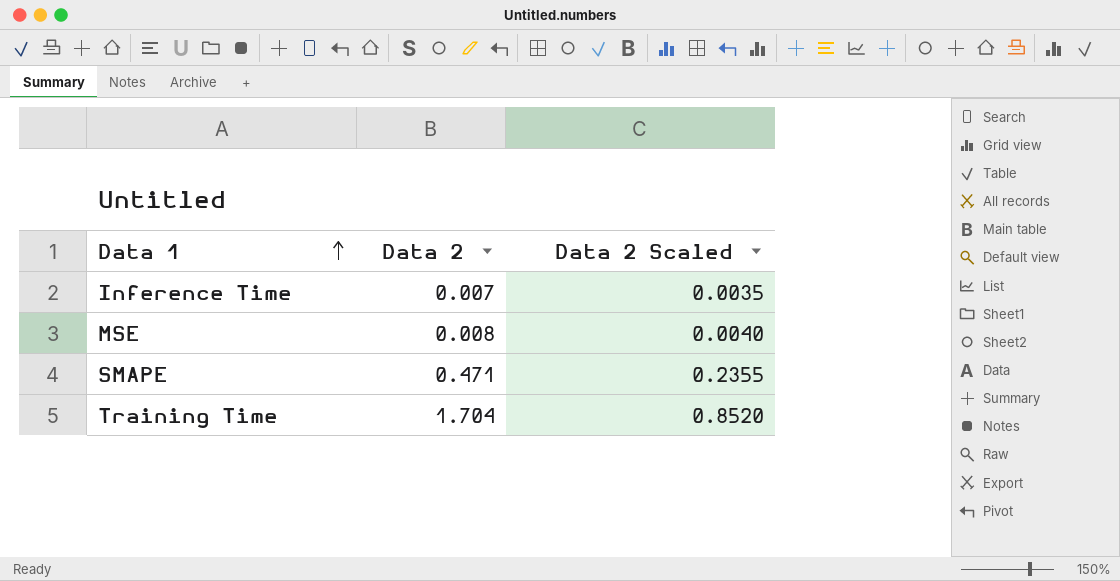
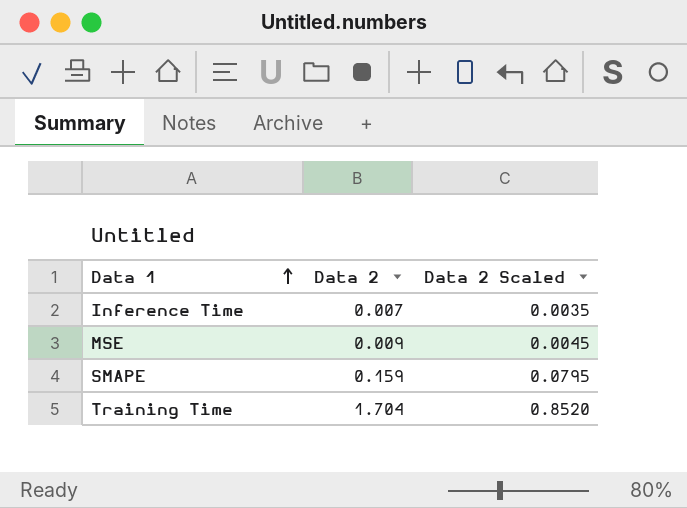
MSE | Data 2: 0.008 -> 0.009
MSE | Data 2 Scaled: 0.0040 -> 0.0045
SMAPE | Data 2: 0.471 -> 0.159
SMAPE | Data 2 Scaled: 0.2355 -> 0.0795

